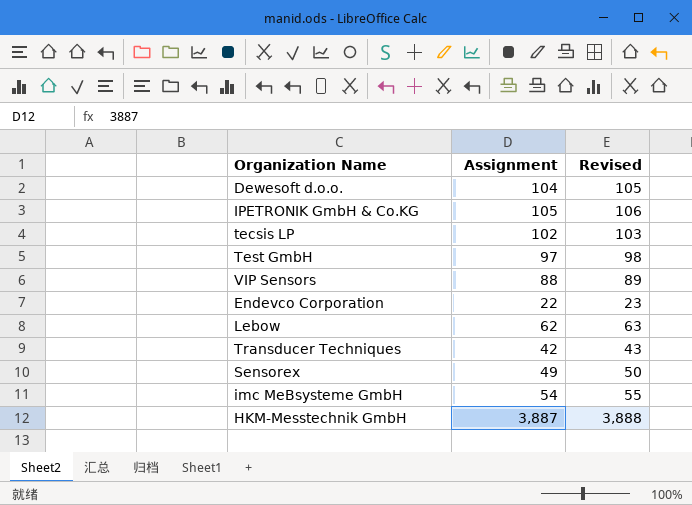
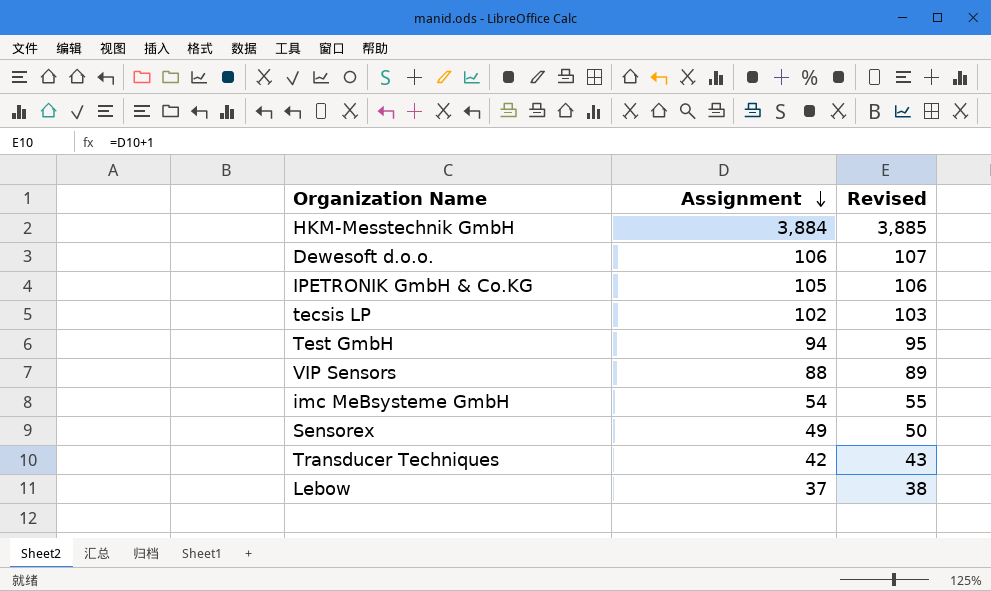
row order: none -> Assignment descending
row Endevco Corporation: 22 | 23 -> none
HKM-Messtechnik GmbH | Assignment: 3,887 -> 3,884
HKM-Messtechnik GmbH | Revised: 3,888 -> 3,885
Dewesoft d.o.o. | Assignment: 104 -> 106
Dewesoft d.o.o. | Revised: 105 -> 107
Test GmbH | Assignment: 97 -> 94
Test GmbH | Revised: 98 -> 95
Lebow | Assignment: 62 -> 37
Lebow | Revised: 63 -> 38

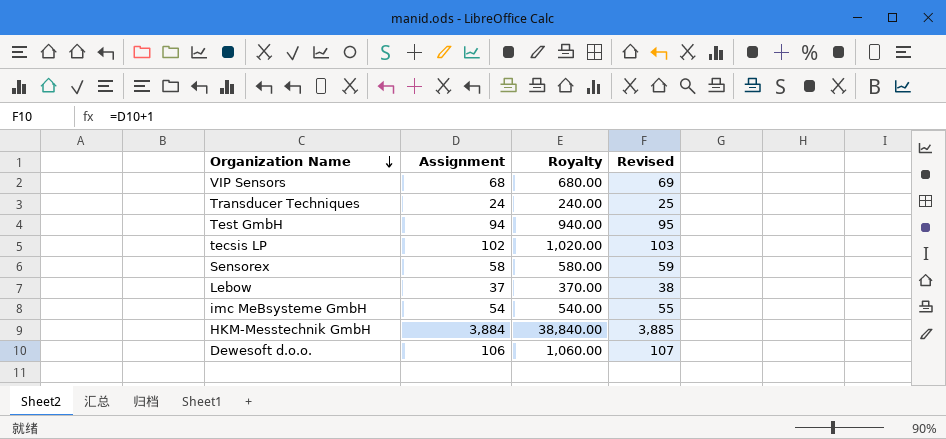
row order: Assignment descending -> Organization Name descending
column Royalty | formula: none -> [Assignment] * 10
row IPETRONIK GmbH & Co.KG: 105 | 106 -> none
VIP Sensors | Assignment: 88 -> 68
VIP Sensors | Revised: 89 -> 69
Transducer Techniques | Assignment: 42 -> 24
Transducer Techniques | Revised: 43 -> 25
Sensorex | Assignment: 49 -> 58
Sensorex | Revised: 50 -> 59

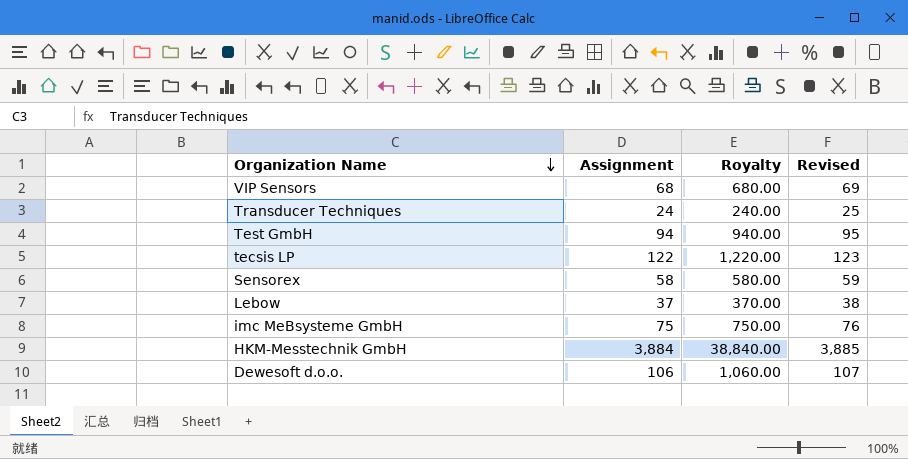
tecsis LP | Assignment: 102 -> 122
tecsis LP | Royalty: 1,020.00 -> 1,220.00
tecsis LP | Revised: 103 -> 123
imc MeBsysteme GmbH | Assignment: 54 -> 75
imc MeBsysteme GmbH | Royalty: 540.00 -> 750.00
imc MeBsysteme GmbH | Revised: 55 -> 76

